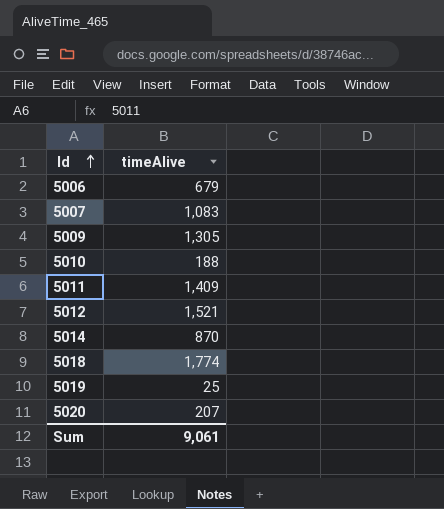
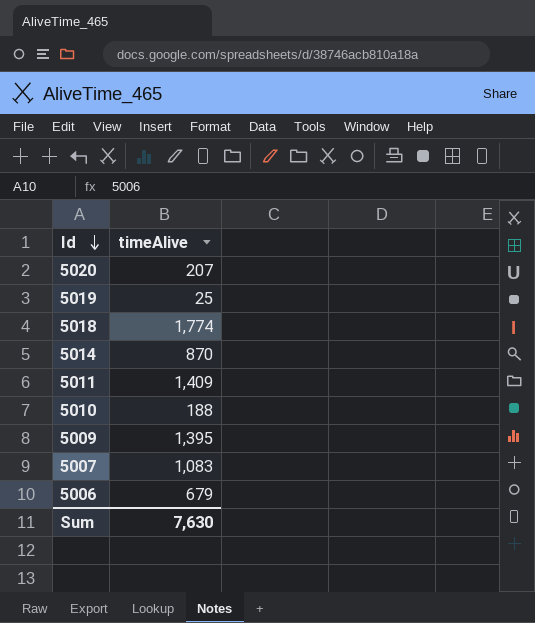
row order: Id ascending -> Id descending
row 5012: 1,521 -> none
5009 | timeAlive: 1,305 -> 1,395
Sum | timeAlive: 9,061 -> 7,630

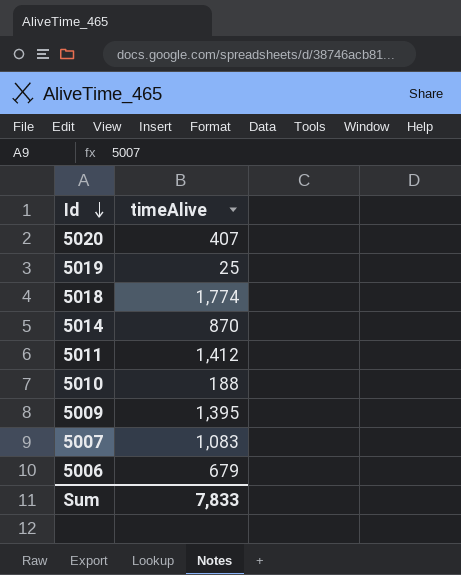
5020 | timeAlive: 207 -> 407
5011 | timeAlive: 1,409 -> 1,412
Sum | timeAlive: 7,630 -> 7,833

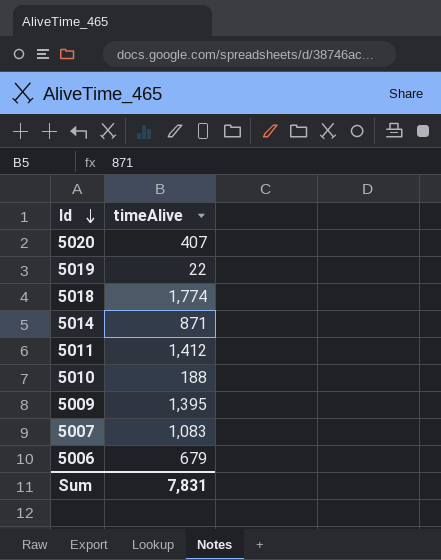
5019 | timeAlive: 25 -> 22
5014 | timeAlive: 870 -> 871
Sum | timeAlive: 7,833 -> 7,831

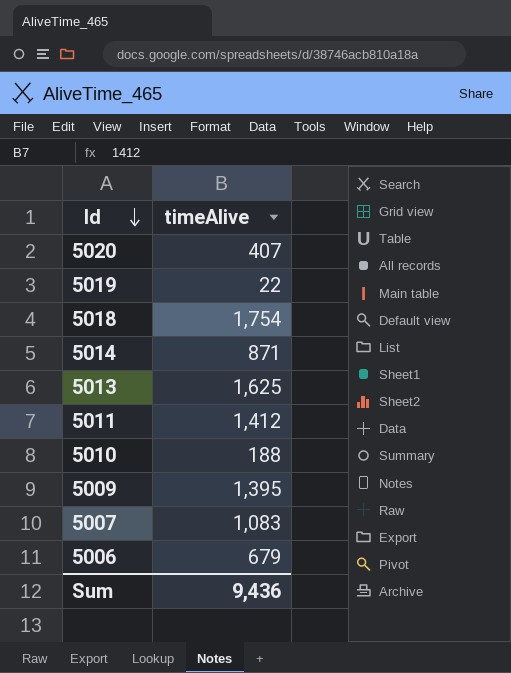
5018 | timeAlive: 1,774 -> 1,754
row 5013: none -> 1,625
Sum | timeAlive: 7,831 -> 9,436

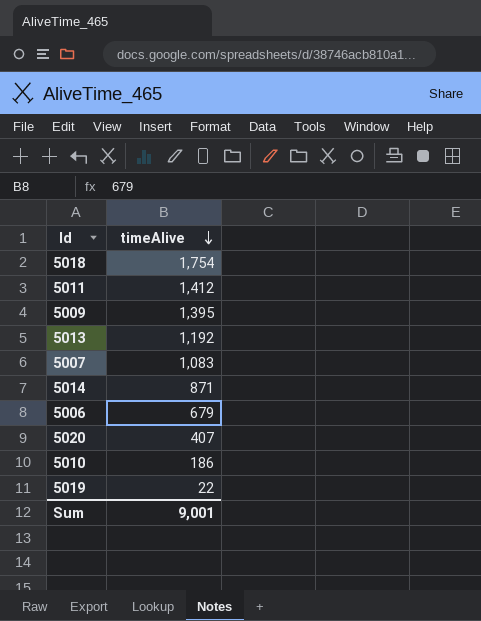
row order: Id descending -> timeAlive descending
5013 | timeAlive: 1,625 -> 1,192
5010 | timeAlive: 188 -> 186
Sum | timeAlive: 9,436 -> 9,001

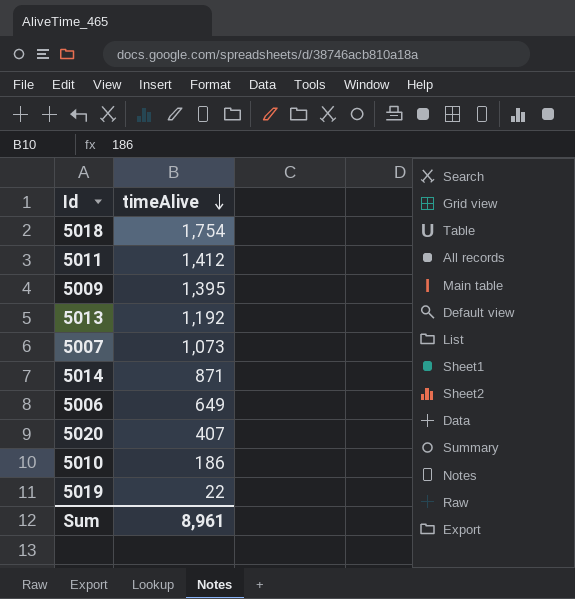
5007 | timeAlive: 1,083 -> 1,073
5006 | timeAlive: 679 -> 649
Sum | timeAlive: 9,001 -> 8,961

